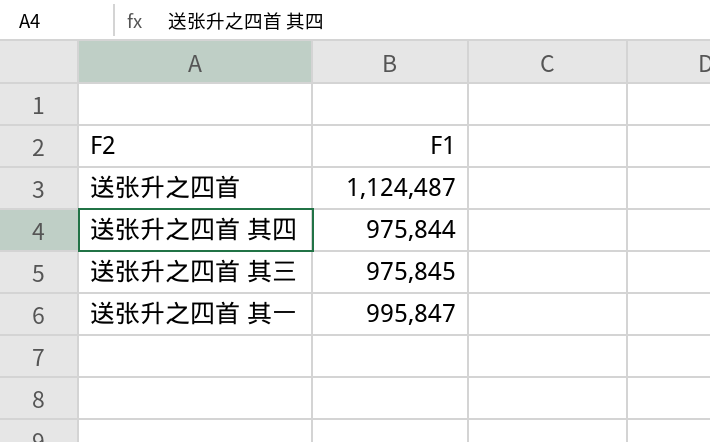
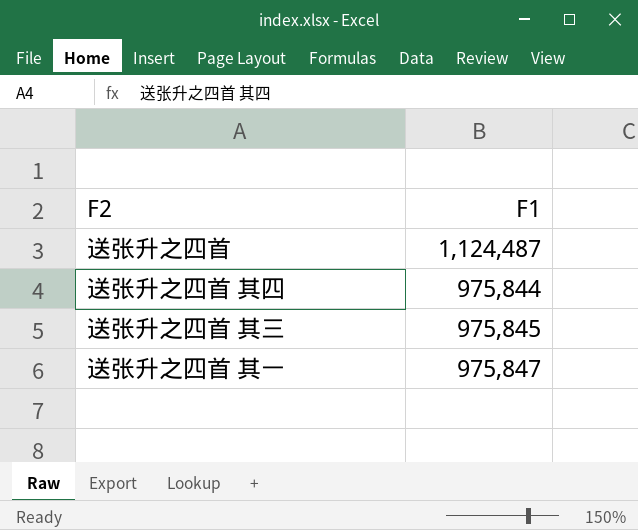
送张升之四首 其一 | F1: 995,847 -> 975,847

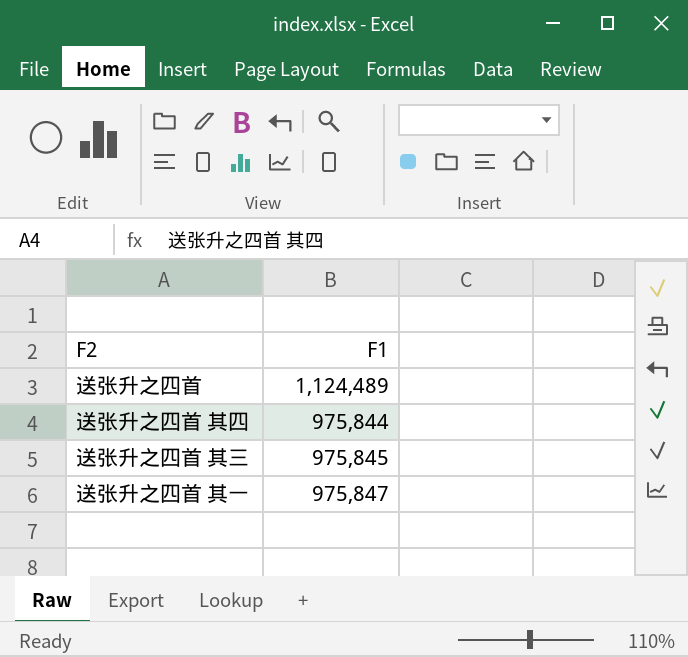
送张升之四首 | F1: 1,124,487 -> 1,124,489

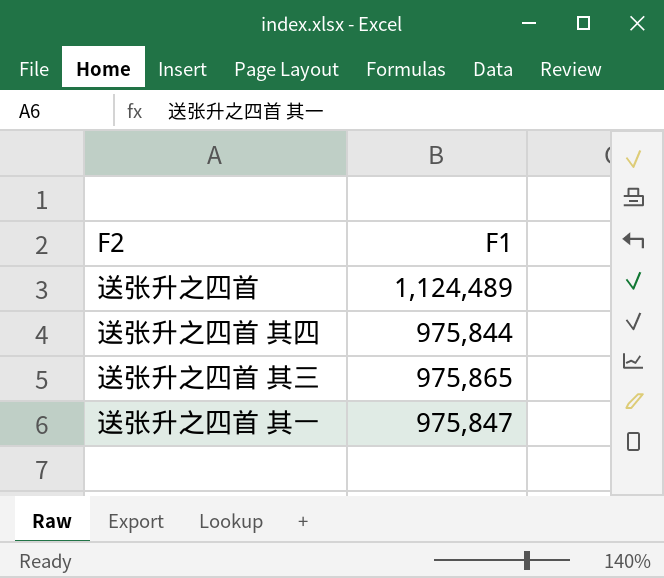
送张升之四首 其三 | F1: 975,845 -> 975,865

